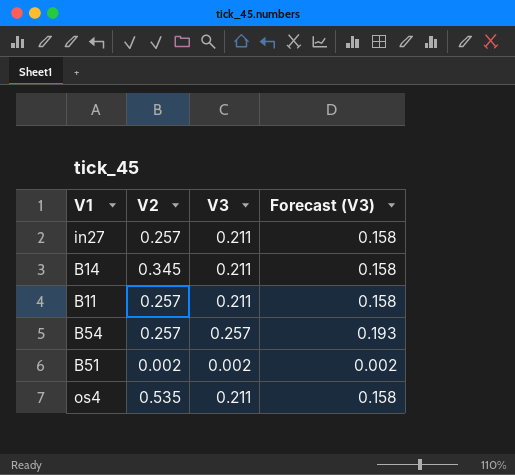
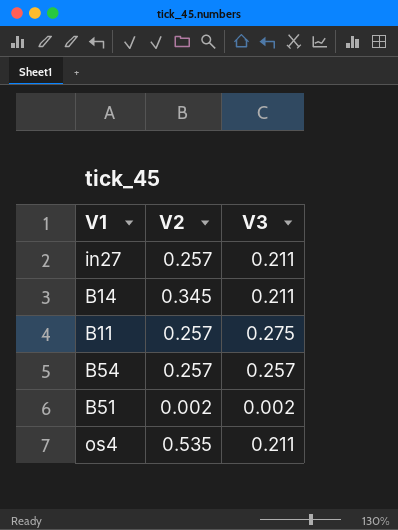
column Forecast (V3) | formula: [V3] * 0.75 -> none
B11 | V3: 0.211 -> 0.275

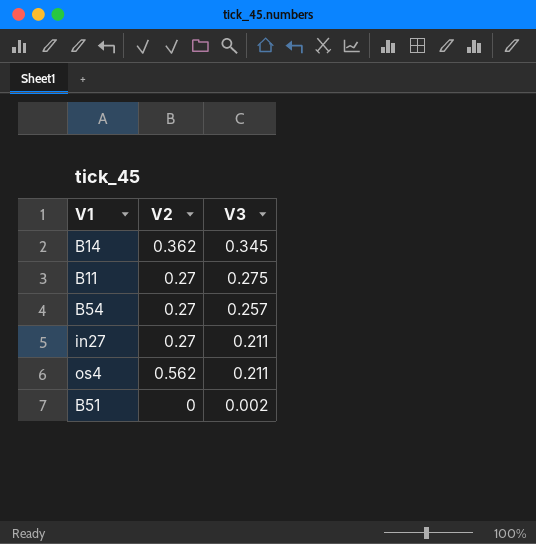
row order: none -> V3 descending
B14 | V2: 0.345 -> 0.362
B14 | V3: 0.211 -> 0.345
B11 | V2: 0.257 -> 0.27
B54 | V2: 0.257 -> 0.27
in27 | V2: 0.257 -> 0.27
os4 | V2: 0.535 -> 0.562
B51 | V2: 0.002 -> 0

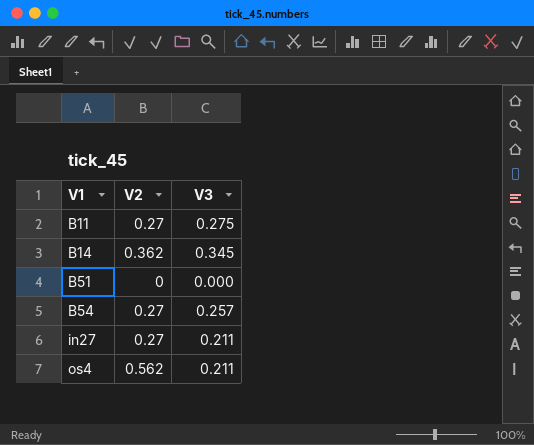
row order: V3 descending -> V1 ascending
B51 | V3: 0.002 -> 0.000

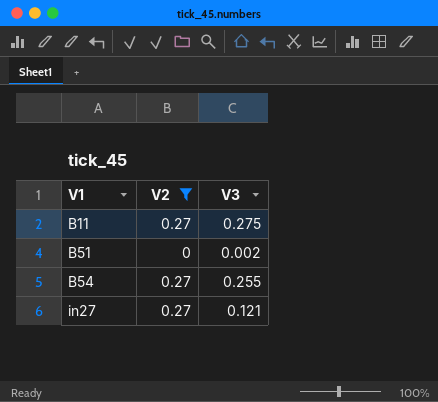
filter: none -> V2 <= 0.27
B51 | V3: 0.000 -> 0.002
B54 | V3: 0.257 -> 0.255
in27 | V3: 0.211 -> 0.121

